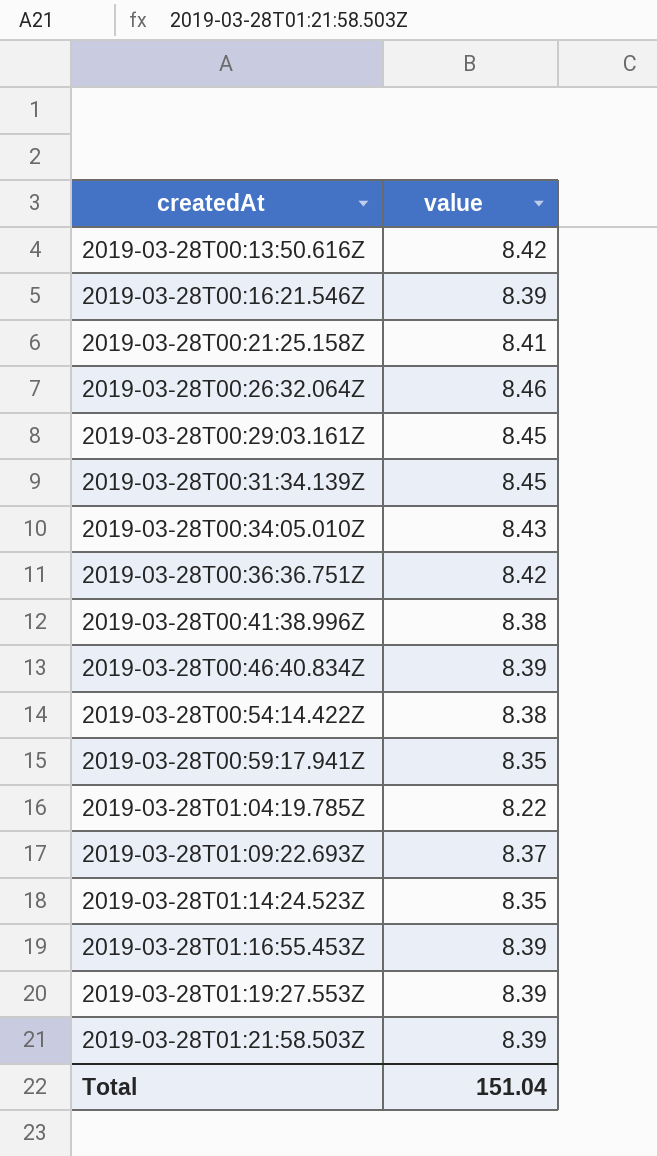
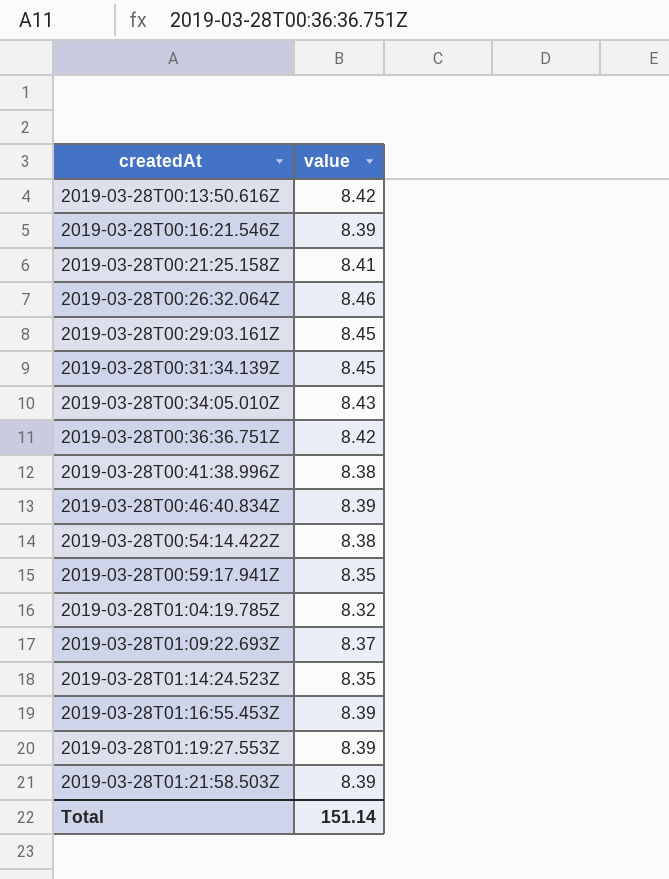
2019-03-28T01:04:19.785Z | value: 8.22 -> 8.32
Total | value: 151.04 -> 151.14

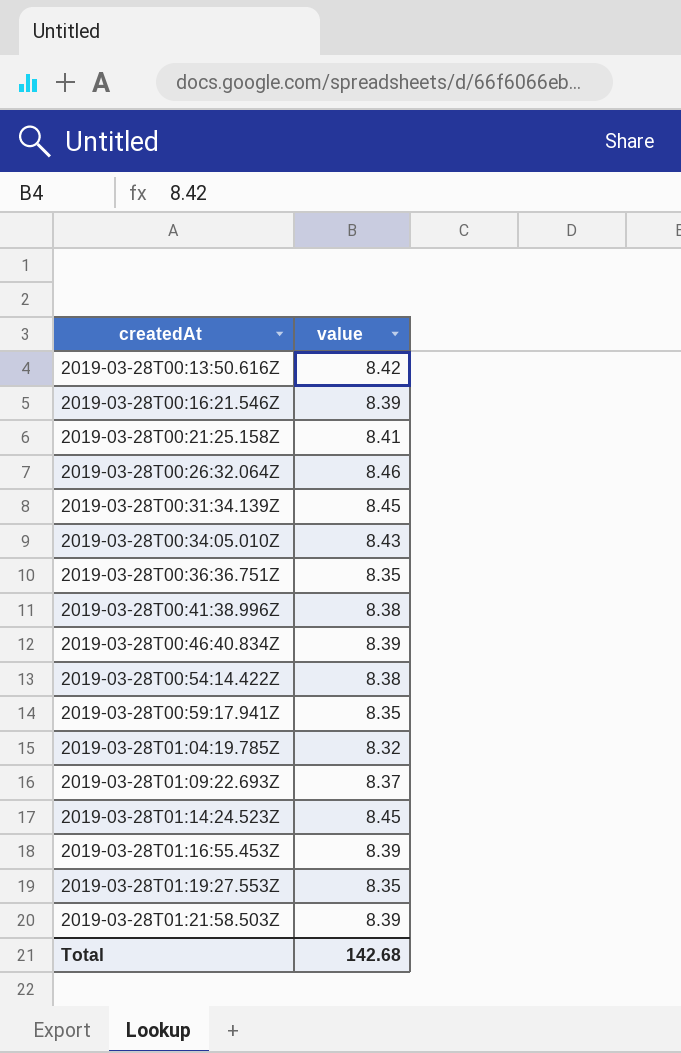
row 2019-03-28T00:29:03.161Z: 8.45 -> none
2019-03-28T00:36:36.751Z | value: 8.42 -> 8.35
2019-03-28T01:14:24.523Z | value: 8.35 -> 8.45
2019-03-28T01:19:27.553Z | value: 8.39 -> 8.35
Total | value: 151.14 -> 142.68

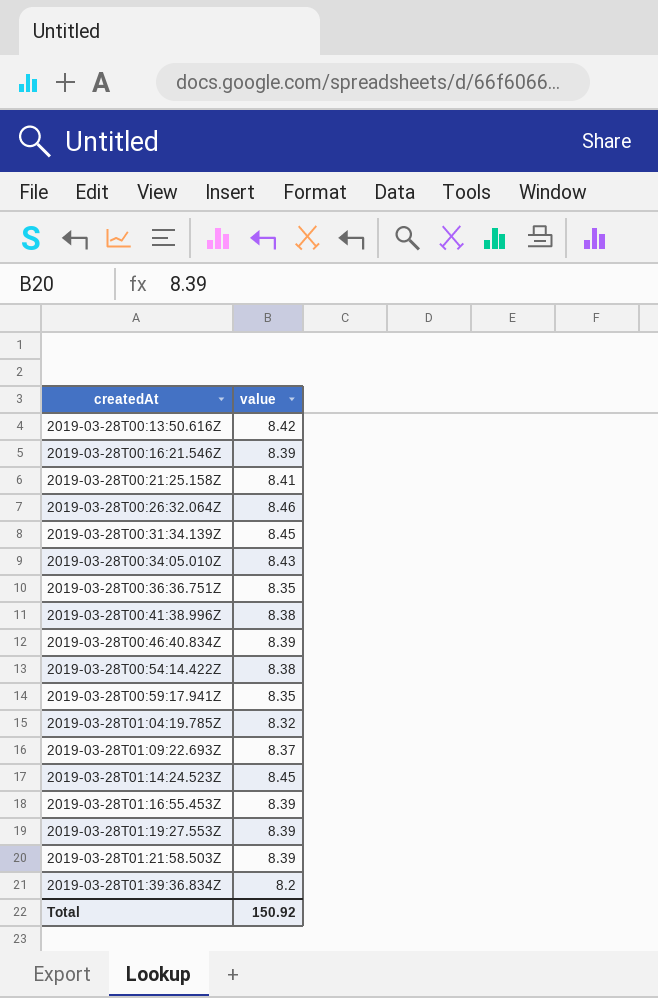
2019-03-28T01:19:27.553Z | value: 8.35 -> 8.39
row 2019-03-28T01:39:36.834Z: none -> 8.2
Total | value: 142.68 -> 150.92

